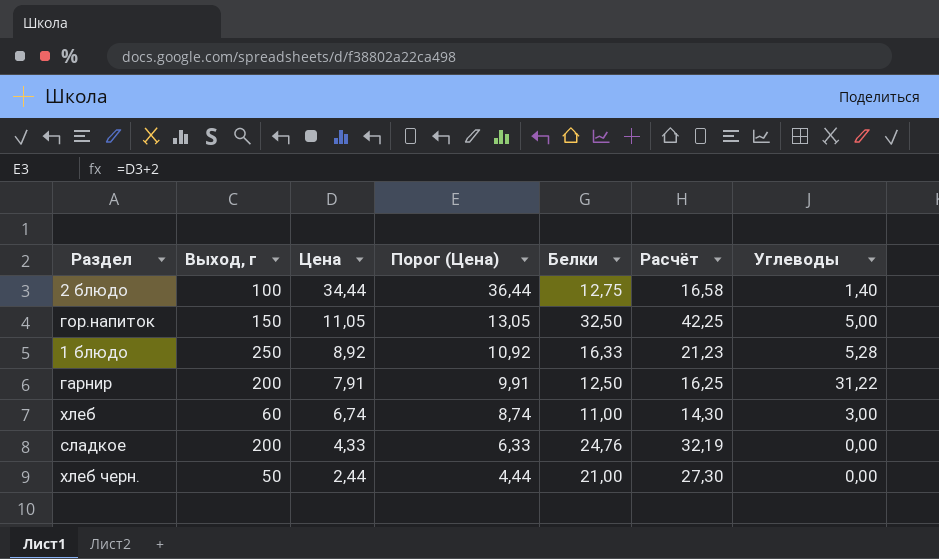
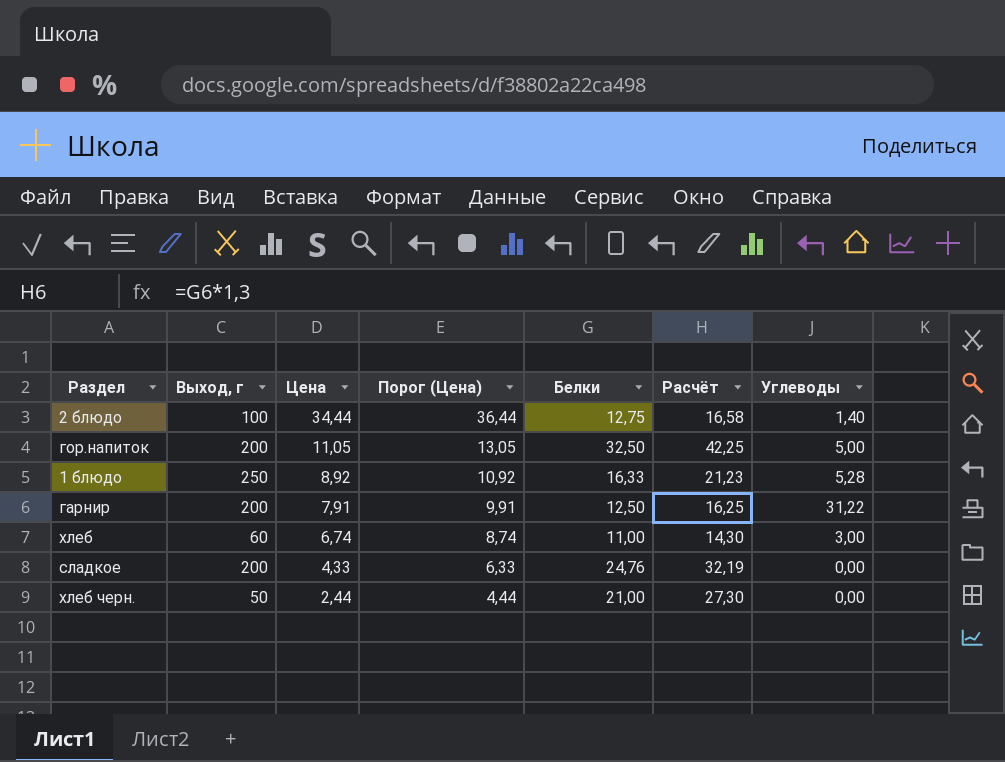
гор.напиток | Выход, г: 150 -> 200

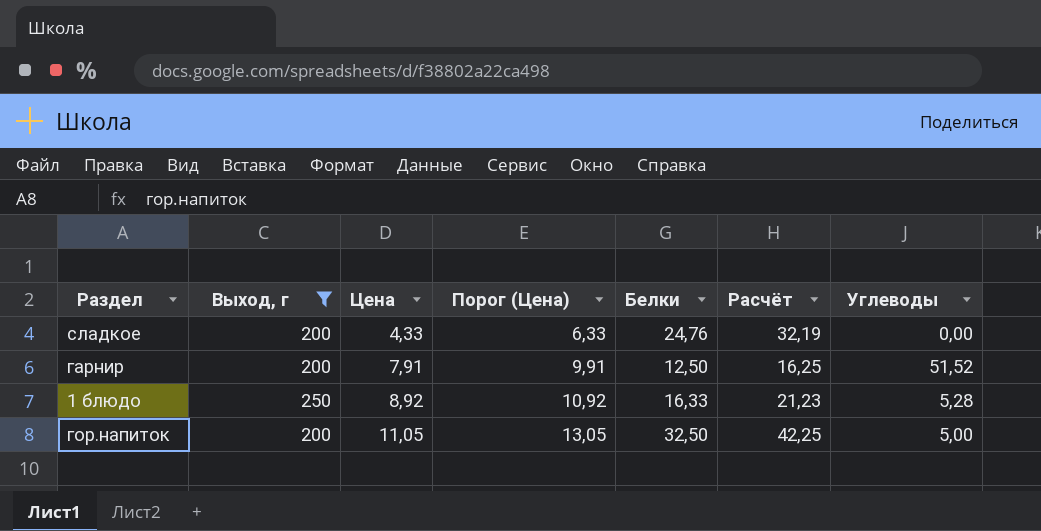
filter: none -> Выход, г >= 200
row order: Цена descending -> Цена ascending
гарнир | Углеводы: 31,22 -> 51,52

